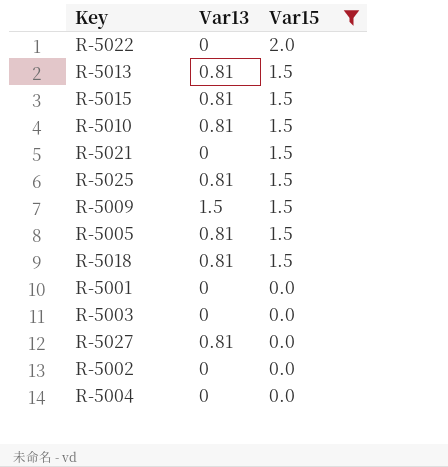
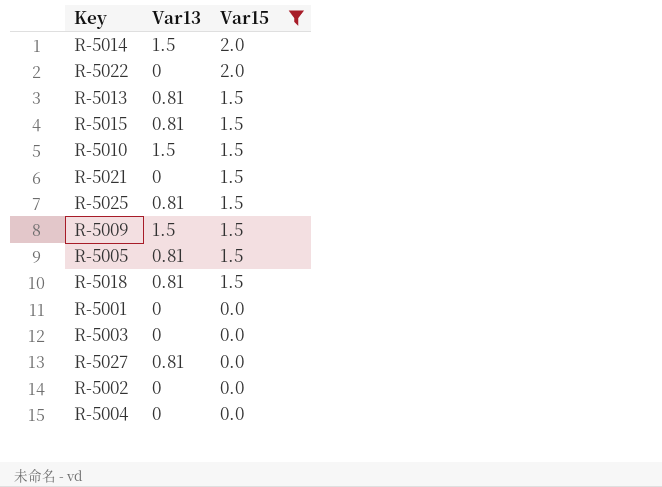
row R-5014: none -> 1.5 | 2.0
R-5010 | Var13: 0.81 -> 1.5

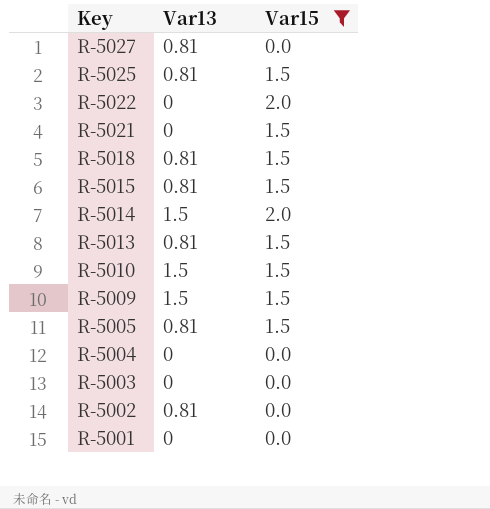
row order: Var15 descending -> Key descending
R-5002 | Var13: 0 -> 0.81

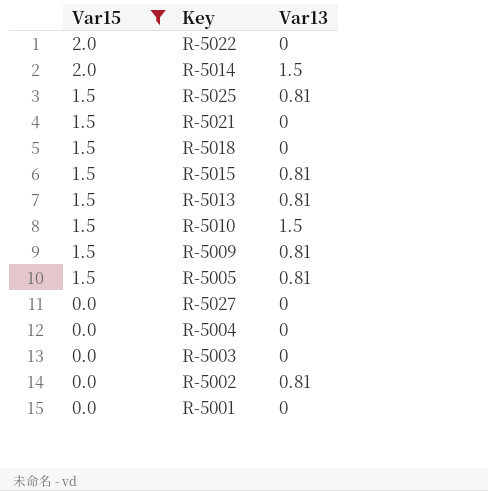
row order: Key descending -> Var15 descending
column Var15 | position: 3 -> 1
R-5018 | Var13: 0.81 -> 0
R-5009 | Var13: 1.5 -> 0.81
R-5027 | Var13: 0.81 -> 0

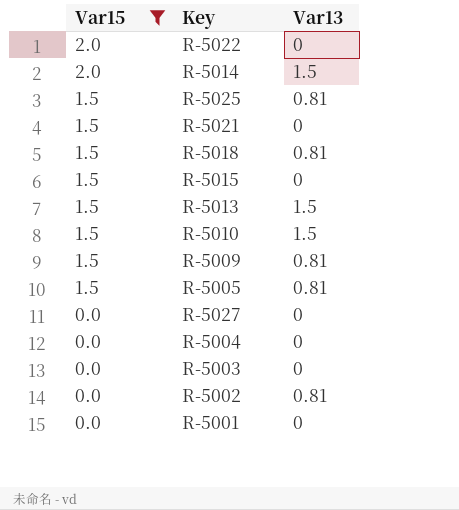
R-5018 | Var13: 0 -> 0.81
R-5015 | Var13: 0.81 -> 0
R-5013 | Var13: 0.81 -> 1.5

